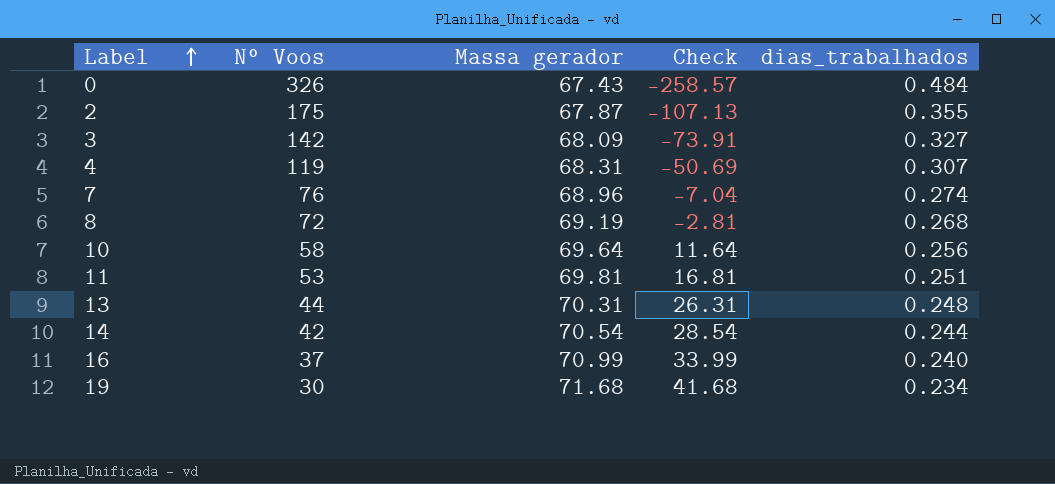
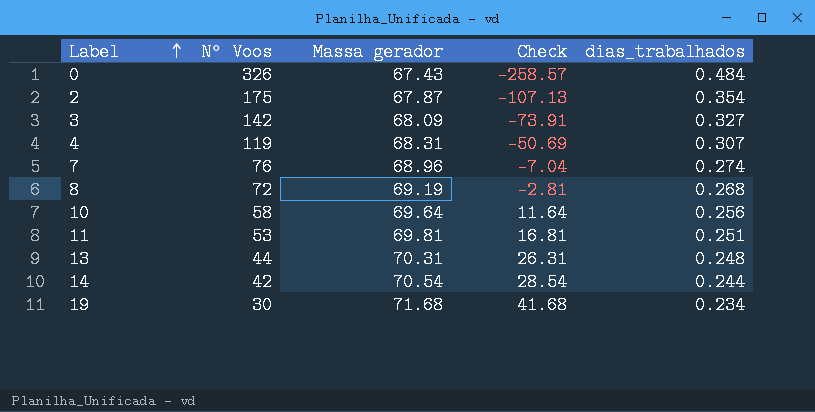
row 16: 37 | 70.99 | 33.99 | 0.240 -> none
2 | dias_trabalhados: 0.355 -> 0.354

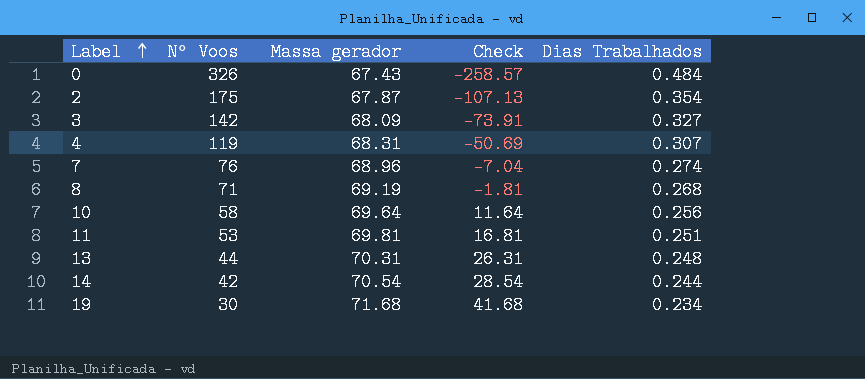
column name: dias_trabalhados -> Dias Trabalhados
8 | N° Voos: 72 -> 71
8 | Check: -2.81 -> -1.81

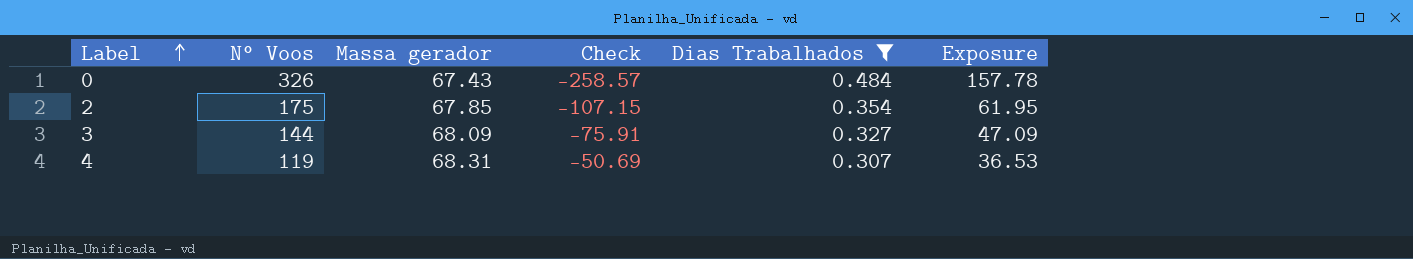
filter: none -> Dias Trabalhados >= 0.307
column Exposure | formula: none -> [N° Voos] * [Dias Trabalhados]
2 | Massa gerador: 67.87 -> 67.85
2 | Check: -107.13 -> -107.15
3 | N° Voos: 142 -> 144
3 | Check: -73.91 -> -75.91

